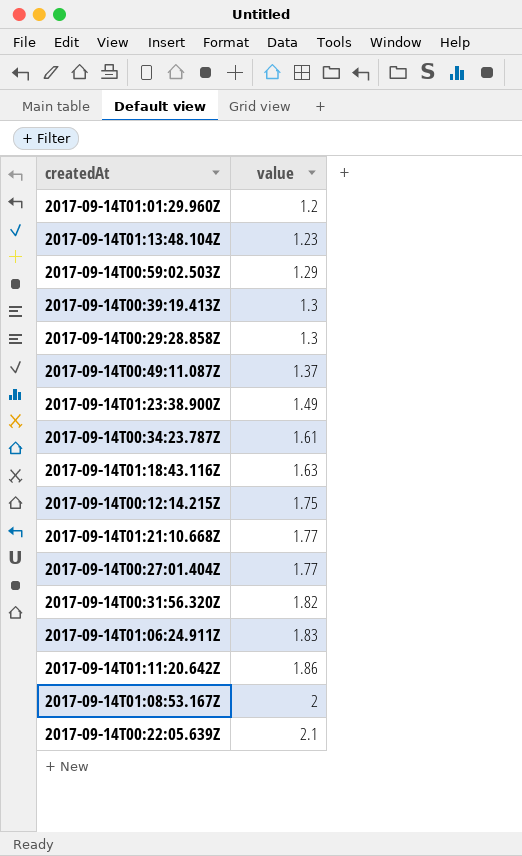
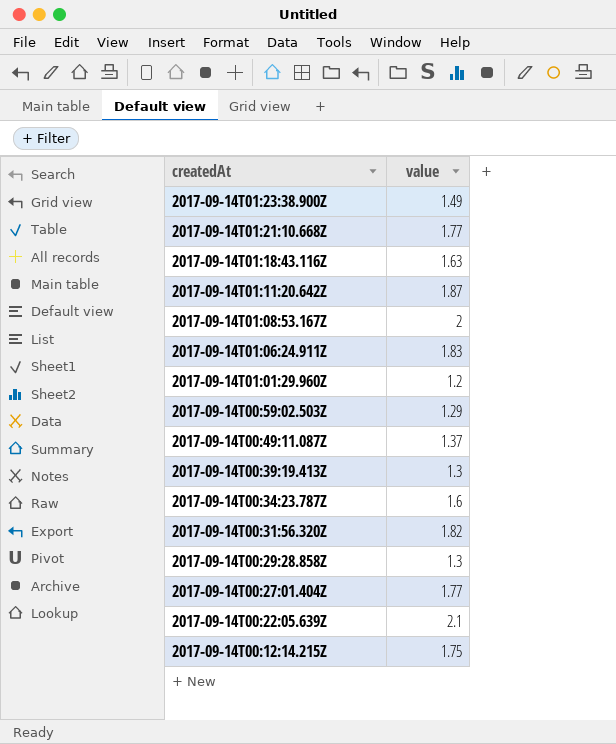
row order: value ascending -> createdAt descending
row 2017-09-14T01:13:48.104Z: 1.23 -> none
2017-09-14T01:11:20.642Z | value: 1.86 -> 1.87
2017-09-14T00:34:23.787Z | value: 1.61 -> 1.6

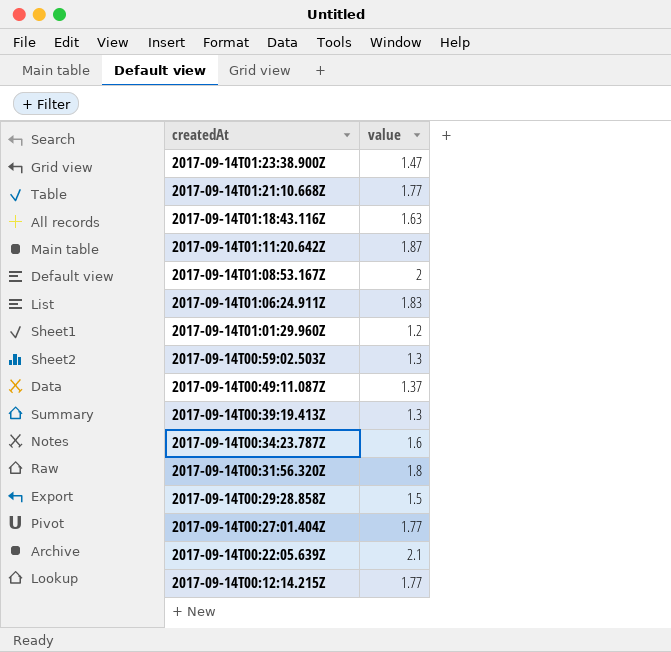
2017-09-14T01:23:38.900Z | value: 1.49 -> 1.47
2017-09-14T00:59:02.503Z | value: 1.29 -> 1.3
2017-09-14T00:31:56.320Z | value: 1.82 -> 1.8
2017-09-14T00:29:28.858Z | value: 1.3 -> 1.5
2017-09-14T00:12:14.215Z | value: 1.75 -> 1.77

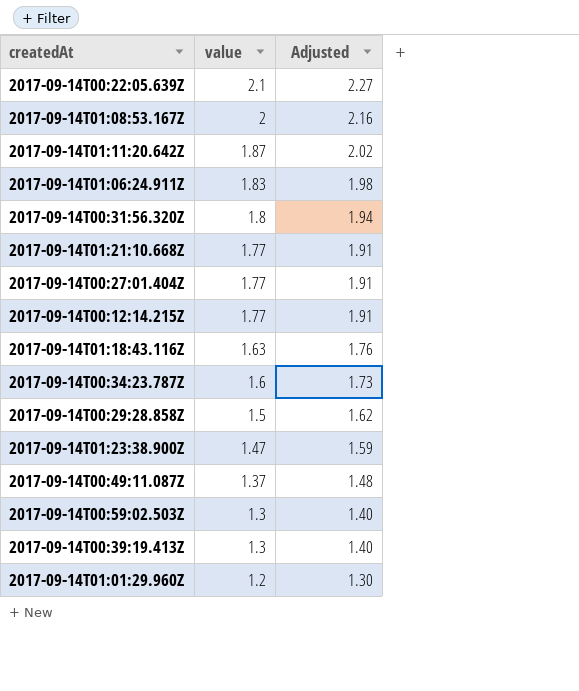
row order: createdAt descending -> value descending
column Adjusted | formula: none -> [value] * 1.08

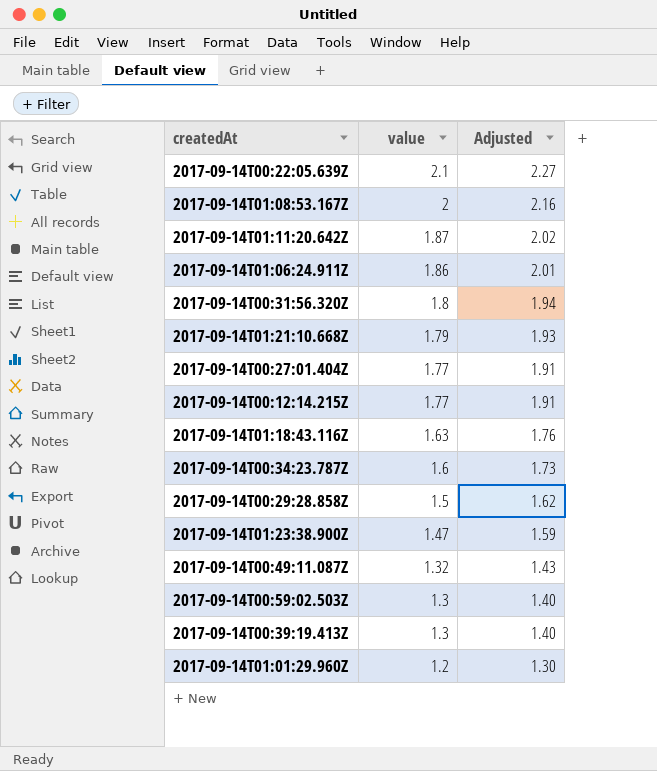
2017-09-14T01:06:24.911Z | value: 1.83 -> 1.86
2017-09-14T01:06:24.911Z | Adjusted: 1.98 -> 2.01
2017-09-14T01:21:10.668Z | value: 1.77 -> 1.79
2017-09-14T01:21:10.668Z | Adjusted: 1.91 -> 1.93
2017-09-14T00:49:11.087Z | value: 1.37 -> 1.32
2017-09-14T00:49:11.087Z | Adjusted: 1.48 -> 1.43

